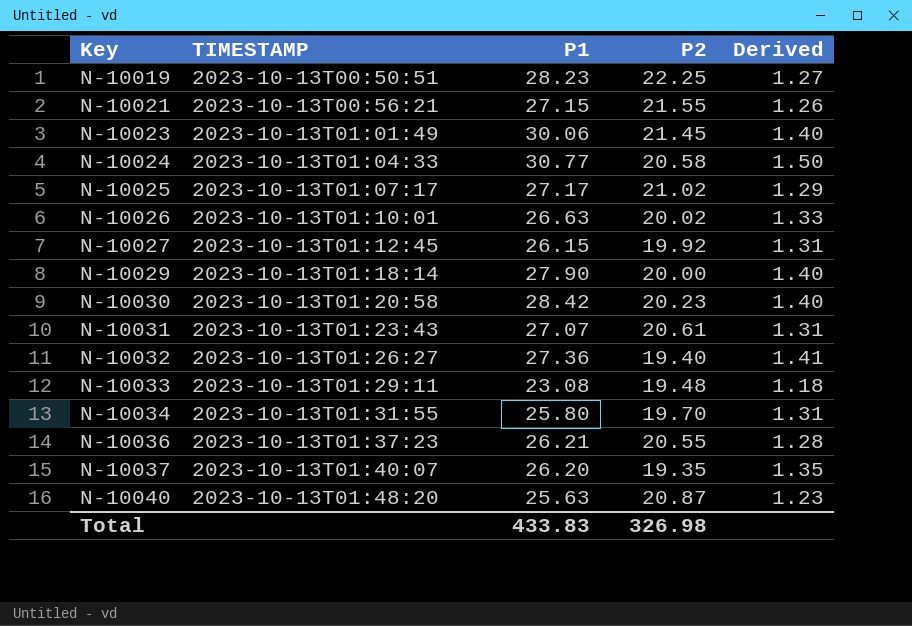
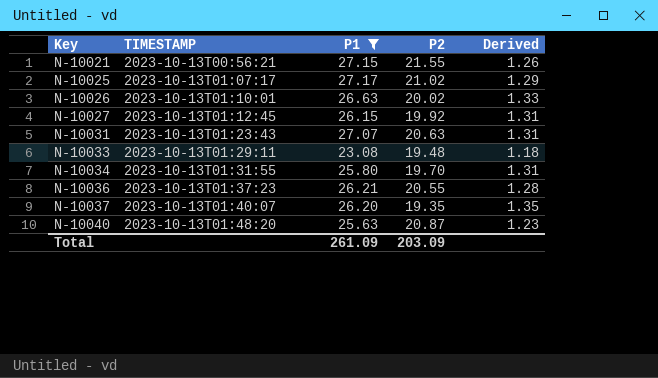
filter: none -> P1 <= 27.17
N-10031 | P2: 20.61 -> 20.63
Total | P1: 433.83 -> 261.09
Total | P2: 326.98 -> 203.09

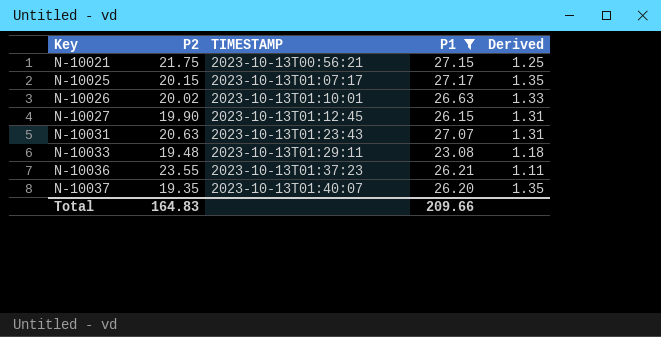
column P2 | position: 4 -> 2
row N-10034: 2023-10-13T01:31:55 | 25.80 | 19.70 | 1.31 -> none
row N-10040: 2023-10-13T01:48:20 | 25.63 | 20.87 | 1.23 -> none
N-10021 | P2: 21.55 -> 21.75
N-10021 | Derived: 1.26 -> 1.25
N-10025 | P2: 21.02 -> 20.15
N-10025 | Derived: 1.29 -> 1.35
N-10027 | P2: 19.92 -> 19.90
N-10036 | P2: 20.55 -> 23.55
N-10036 | Derived: 1.28 -> 1.11
Total | P2: 203.09 -> 164.83
Total | P1: 261.09 -> 209.66

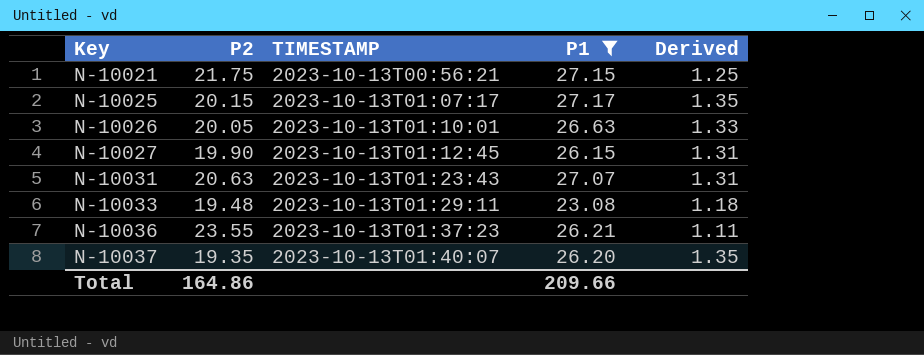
N-10026 | P2: 20.02 -> 20.05
Total | P2: 164.83 -> 164.86

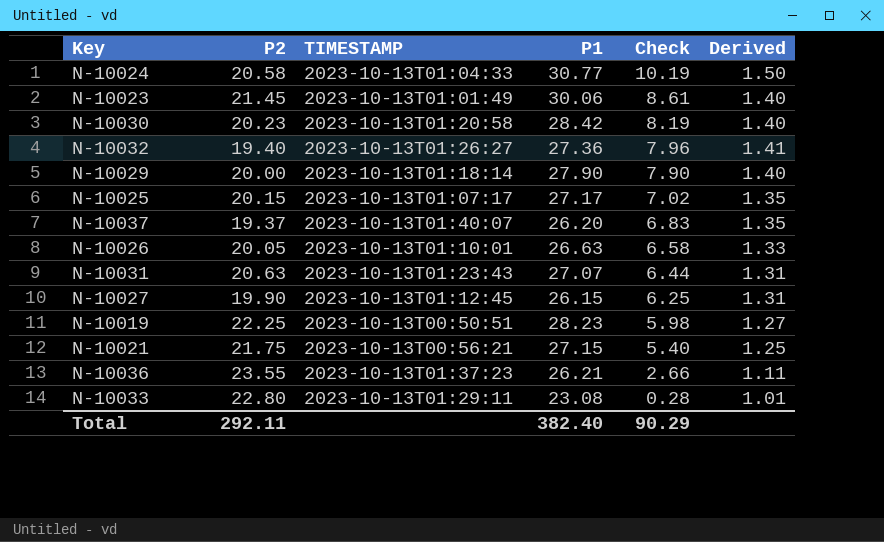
filter: P1 <= 27.17 -> none
row order: Key ascending -> Check descending
column Check | formula: none -> [P1] - [P2]
N-10037 | P2: 19.35 -> 19.37
N-10033 | P2: 19.48 -> 22.80
N-10033 | Derived: 1.18 -> 1.01
Total | P2: 164.86 -> 292.11
Total | P1: 209.66 -> 382.40

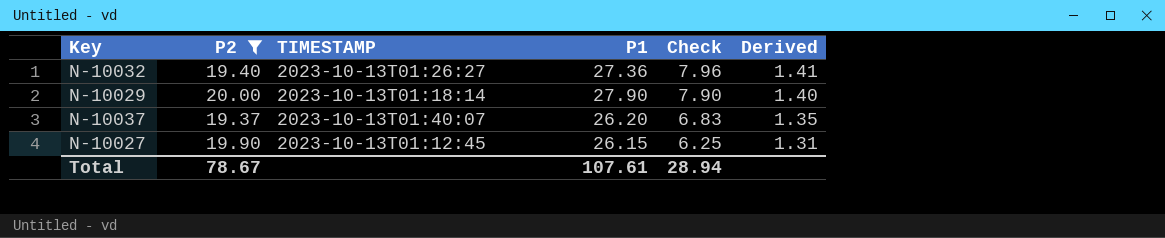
filter: none -> P2 <= 20.00
Total | P2: 292.11 -> 78.67
Total | P1: 382.40 -> 107.61
Total | Check: 90.29 -> 28.94

